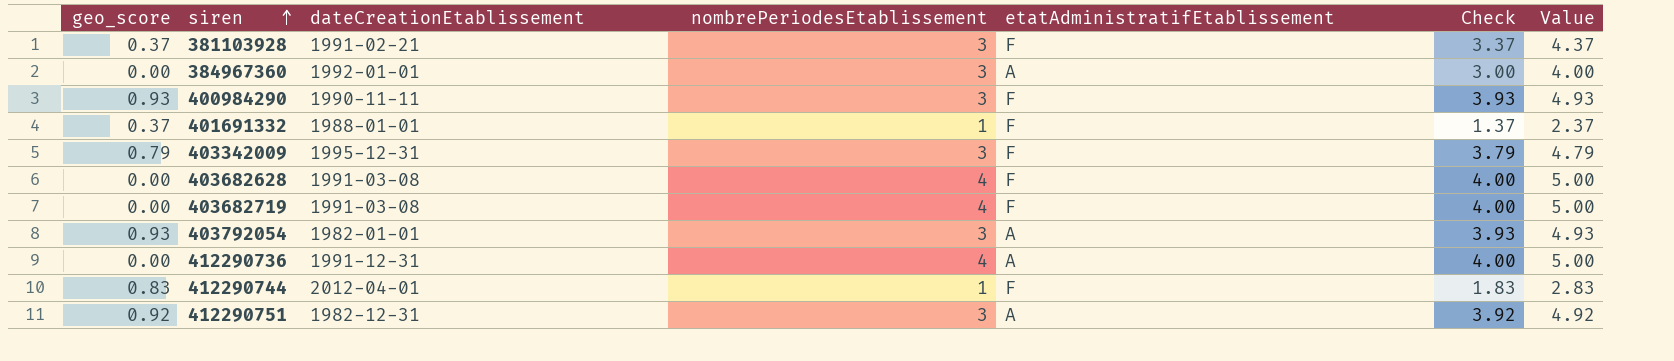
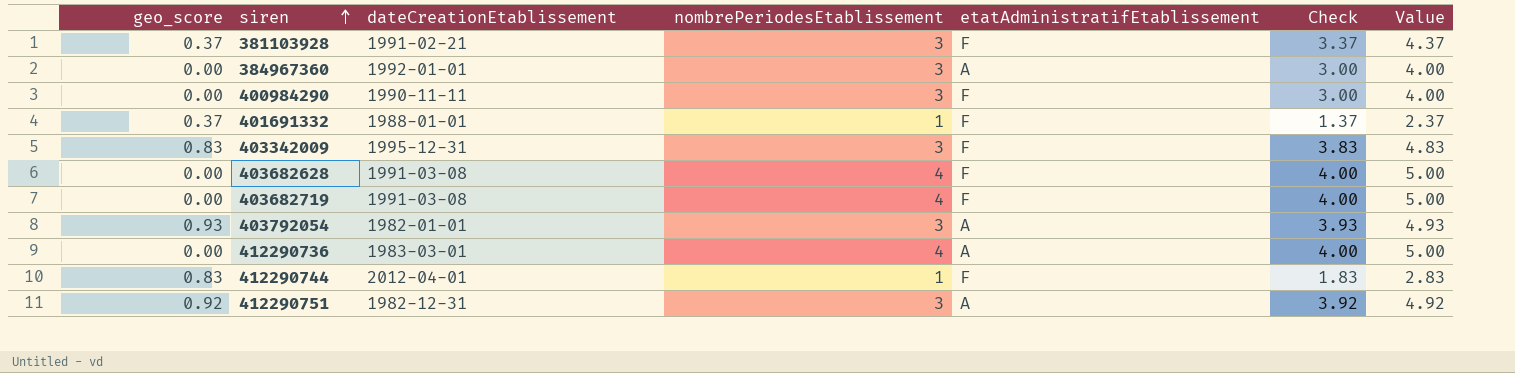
400984290 | geo_score: 0.93 -> 0.00
400984290 | Check: 3.93 -> 3.00
400984290 | Value: 4.93 -> 4.00
403342009 | geo_score: 0.79 -> 0.83
403342009 | Check: 3.79 -> 3.83
403342009 | Value: 4.79 -> 4.83
412290736 | dateCreationEtablissement: 1991-12-31 -> 1983-03-01

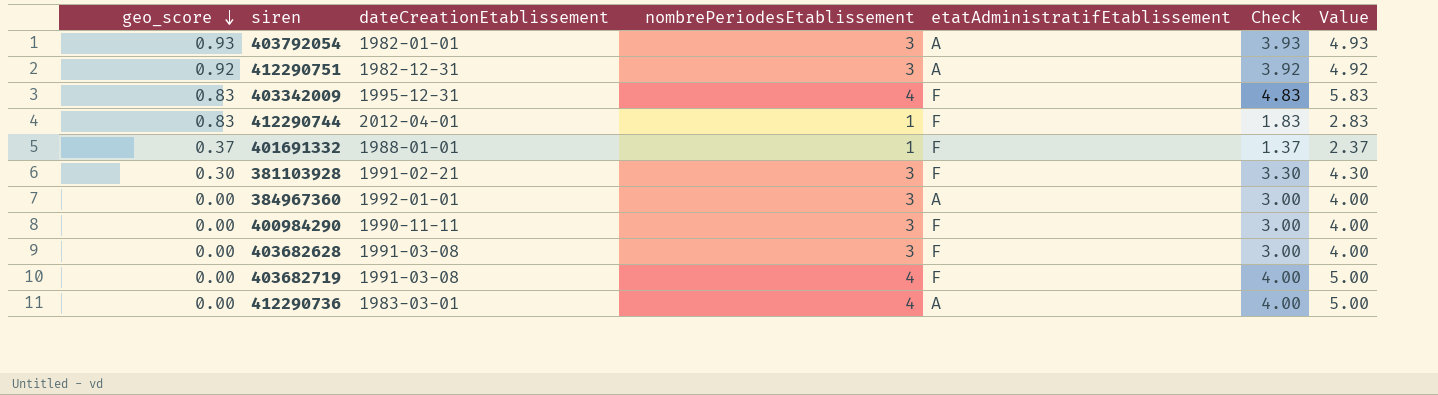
row order: siren ascending -> geo_score descending
403342009 | nombrePeriodesEtablissement: 3 -> 4
403342009 | Check: 3.83 -> 4.83
403342009 | Value: 4.83 -> 5.83
381103928 | geo_score: 0.37 -> 0.30
381103928 | Check: 3.37 -> 3.30
381103928 | Value: 4.37 -> 4.30
403682628 | nombrePeriodesEtablissement: 4 -> 3
403682628 | Check: 4.00 -> 3.00
403682628 | Value: 5.00 -> 4.00

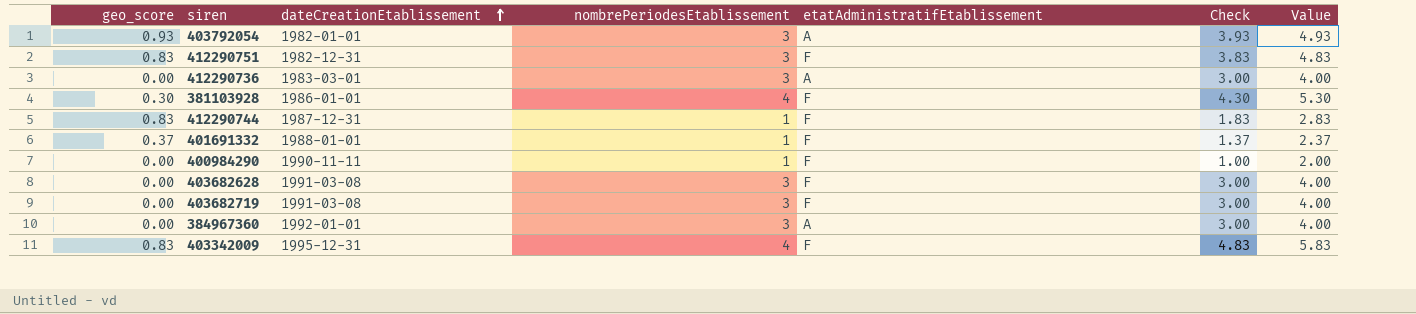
row order: geo_score descending -> dateCreationEtablissement ascending
412290751 | geo_score: 0.92 -> 0.83
412290751 | etatAdministratifEtablissement: A -> F
412290751 | Check: 3.92 -> 3.83
412290751 | Value: 4.92 -> 4.83
412290736 | nombrePeriodesEtablissement: 4 -> 3
412290736 | Check: 4.00 -> 3.00
412290736 | Value: 5.00 -> 4.00
381103928 | dateCreationEtablissement: 1991-02-21 -> 1986-01-01
381103928 | nombrePeriodesEtablissement: 3 -> 4
381103928 | Check: 3.30 -> 4.30
381103928 | Value: 4.30 -> 5.30
412290744 | dateCreationEtablissement: 2012-04-01 -> 1987-12-31
400984290 | nombrePeriodesEtablissement: 3 -> 1
400984290 | Check: 3.00 -> 1.00
400984290 | Value: 4.00 -> 2.00
403682719 | nombrePeriodesEtablissement: 4 -> 3
403682719 | Check: 4.00 -> 3.00
403682719 | Value: 5.00 -> 4.00

